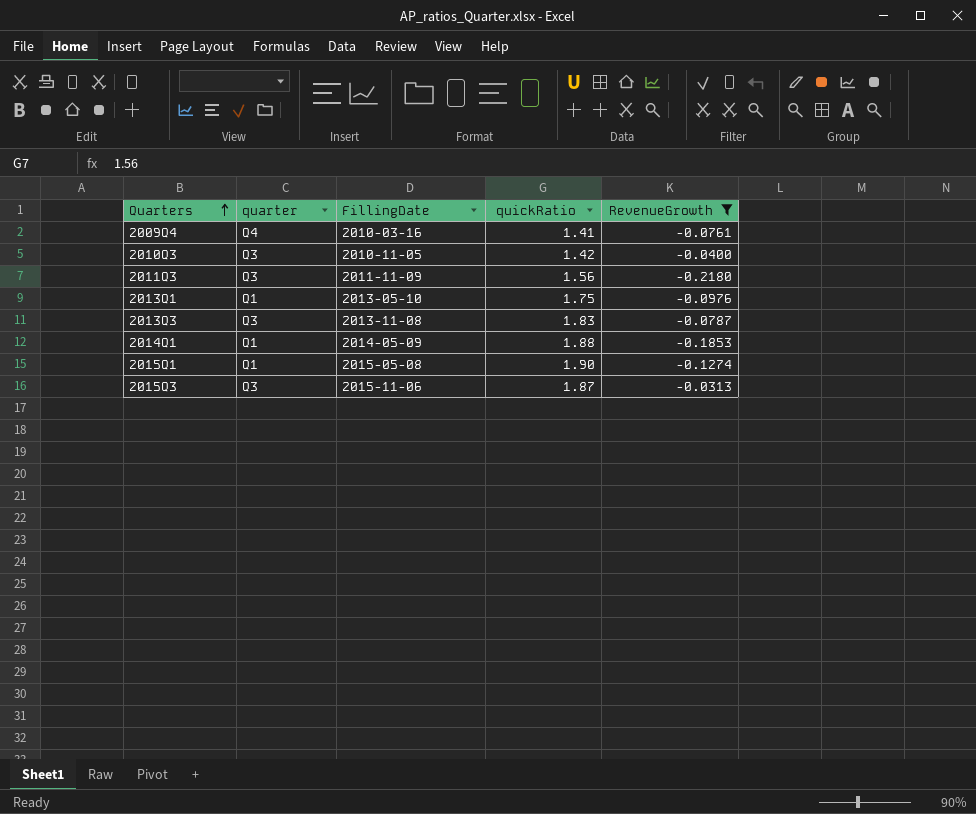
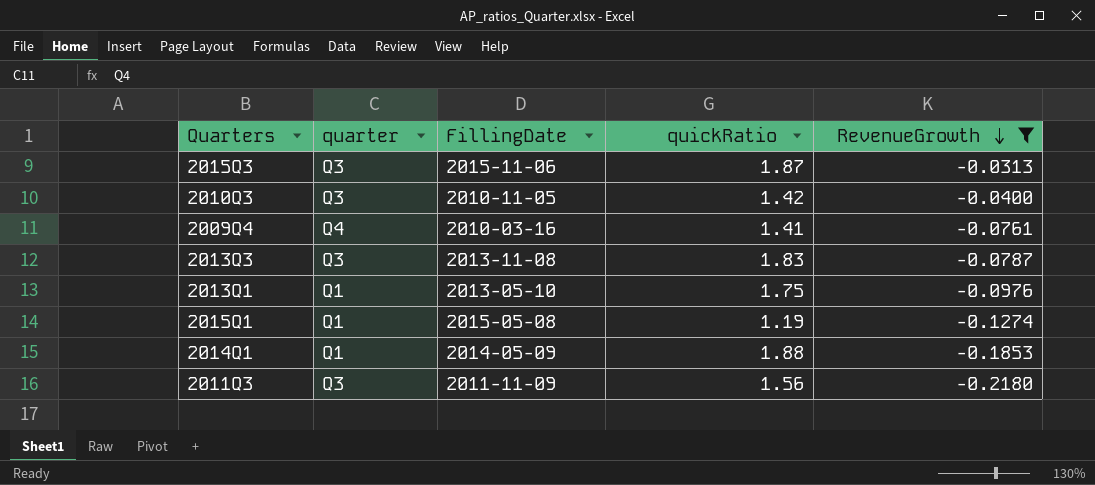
row order: Quarters ascending -> RevenueGrowth descending
2015Q1 | quickRatio: 1.90 -> 1.19

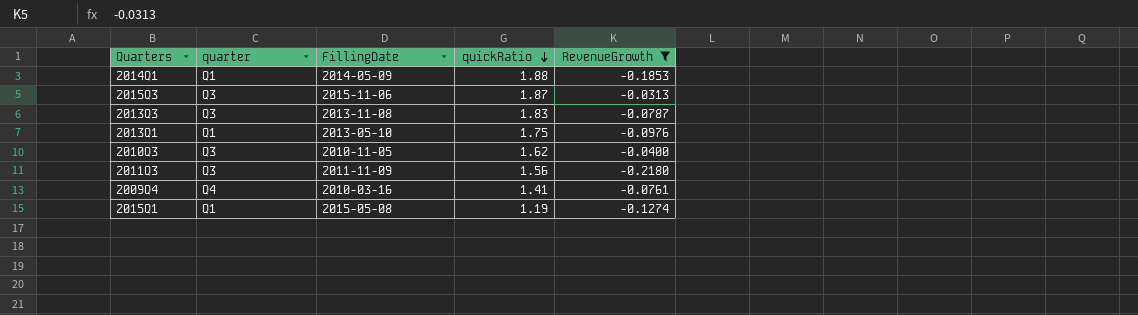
row order: RevenueGrowth descending -> quickRatio descending
2010Q3 | quickRatio: 1.42 -> 1.62

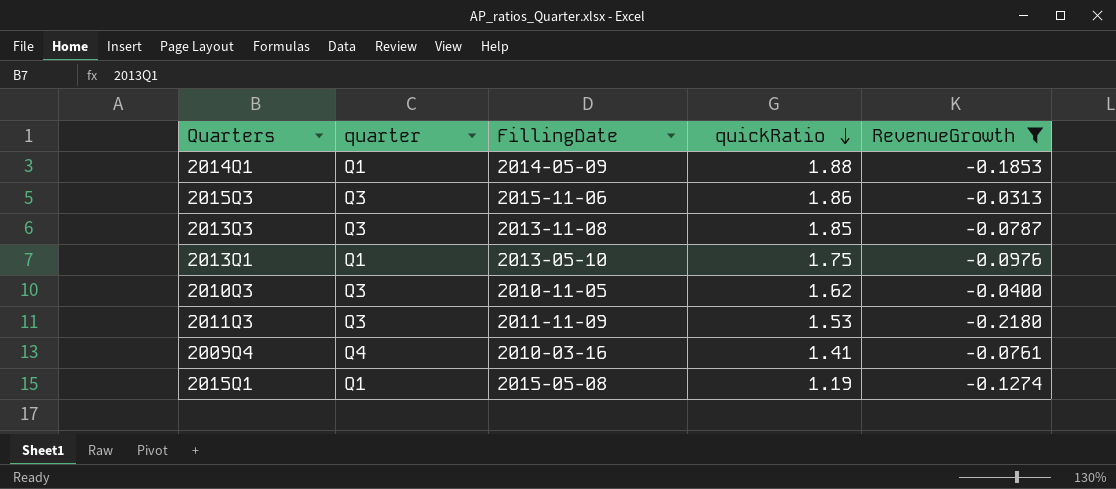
2015Q3 | quickRatio: 1.87 -> 1.86
2013Q3 | quickRatio: 1.83 -> 1.85
2011Q3 | quickRatio: 1.56 -> 1.53

